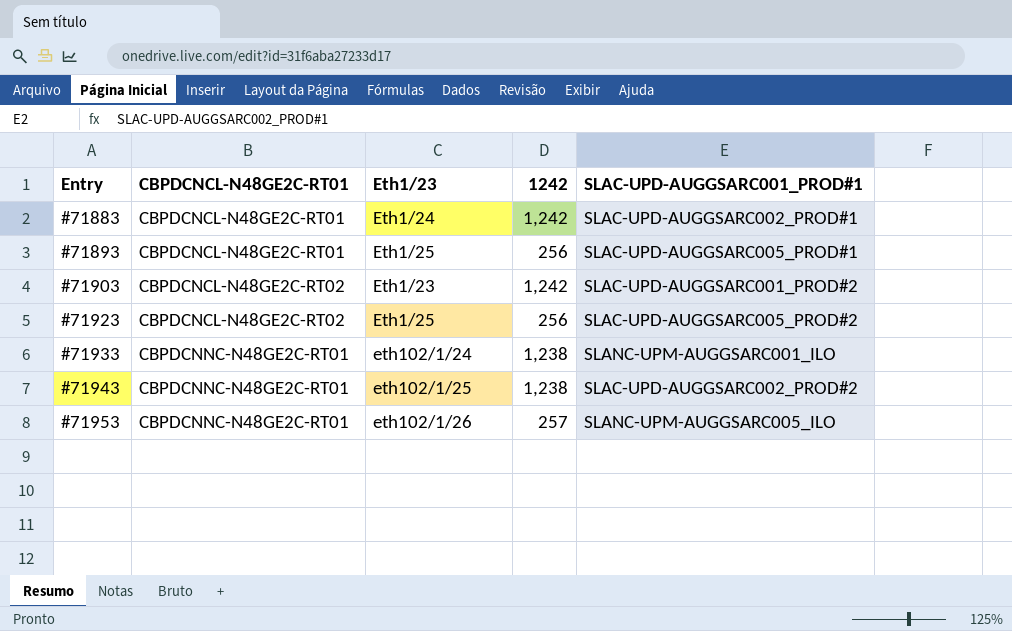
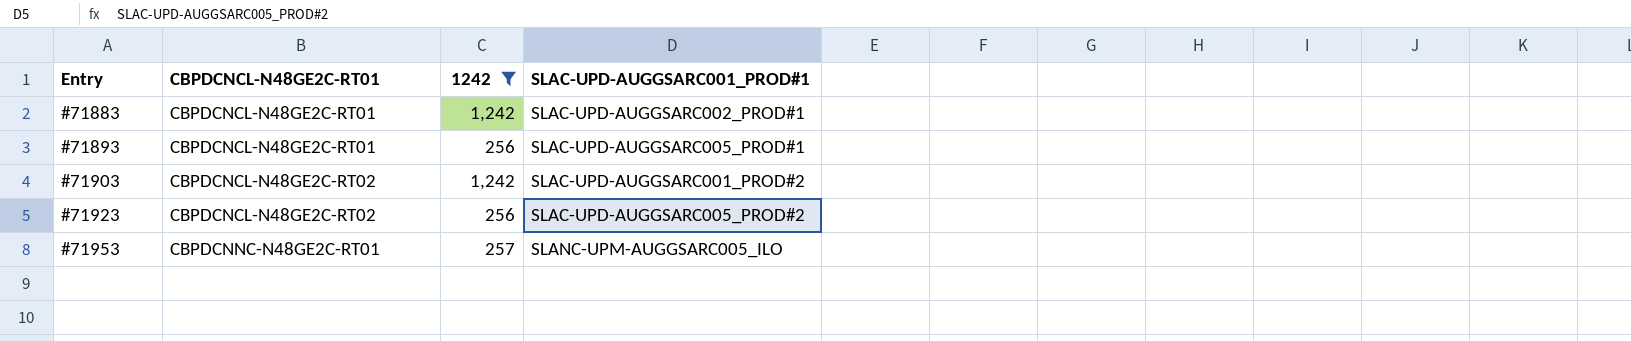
filter: none -> 1242 != 1,238
column Eth1/23 | position: 3 -> none

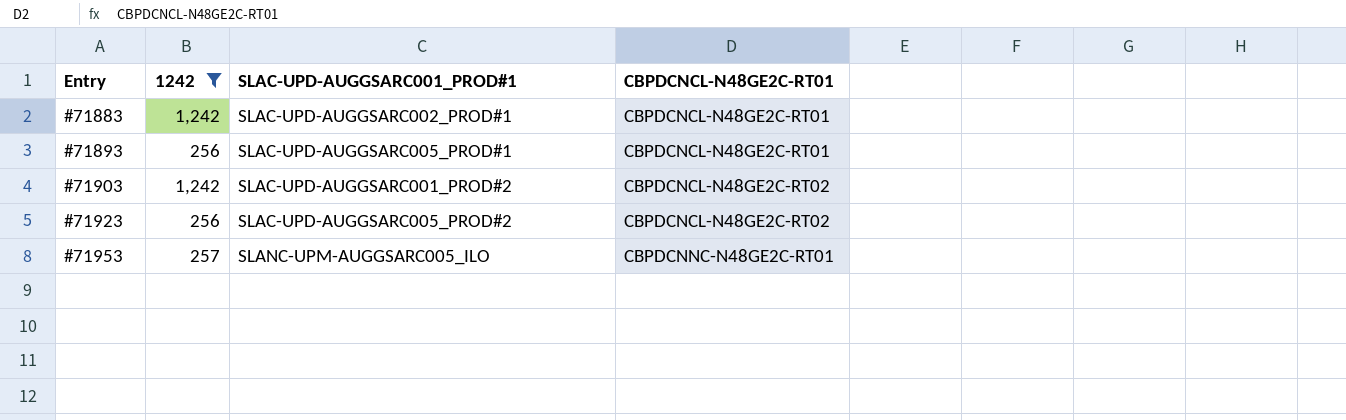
column CBPDCNCL-N48GE2C-RT01 | position: 2 -> 4

